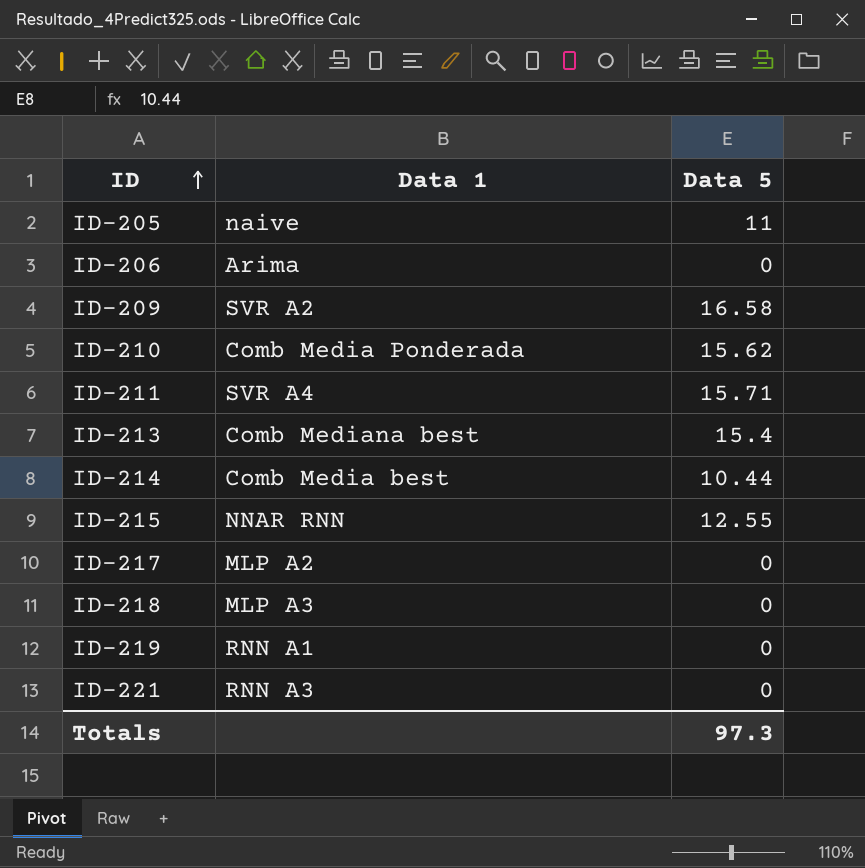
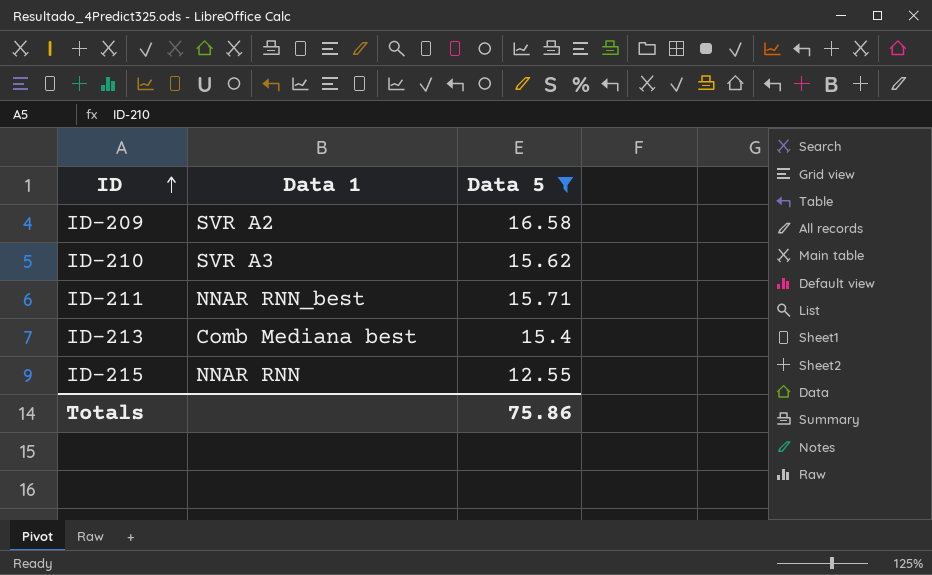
filter: none -> Data 5 >= 12.55
ID-210 | Data 1: Comb Media Ponderada -> SVR A3
ID-211 | Data 1: SVR A4 -> NNAR RNN_best
Totals | Data 5: 97.3 -> 75.86

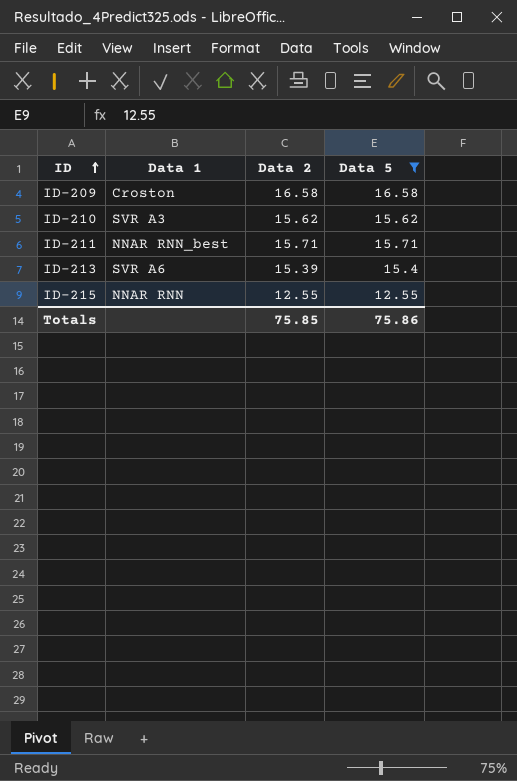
column Data 2 | position: none -> 3
ID-209 | Data 1: SVR A2 -> Croston
ID-213 | Data 1: Comb Mediana best -> SVR A6

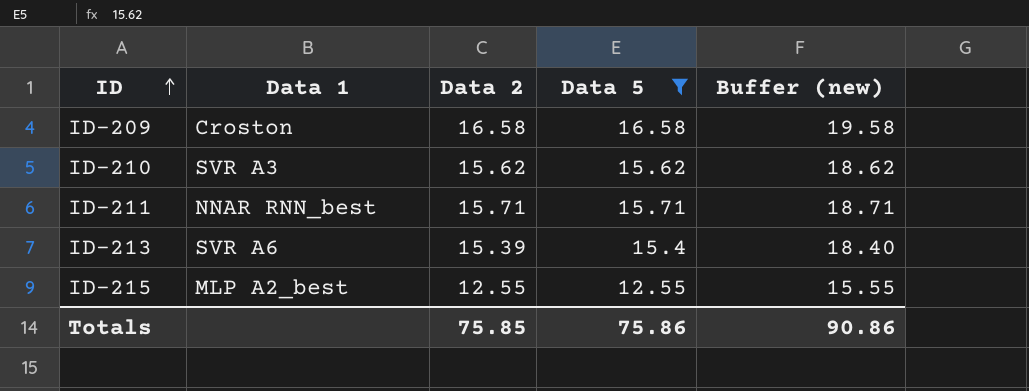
column Buffer (new) | formula: none -> [Data 5] + 3
ID-215 | Data 1: NNAR RNN -> MLP A2_best

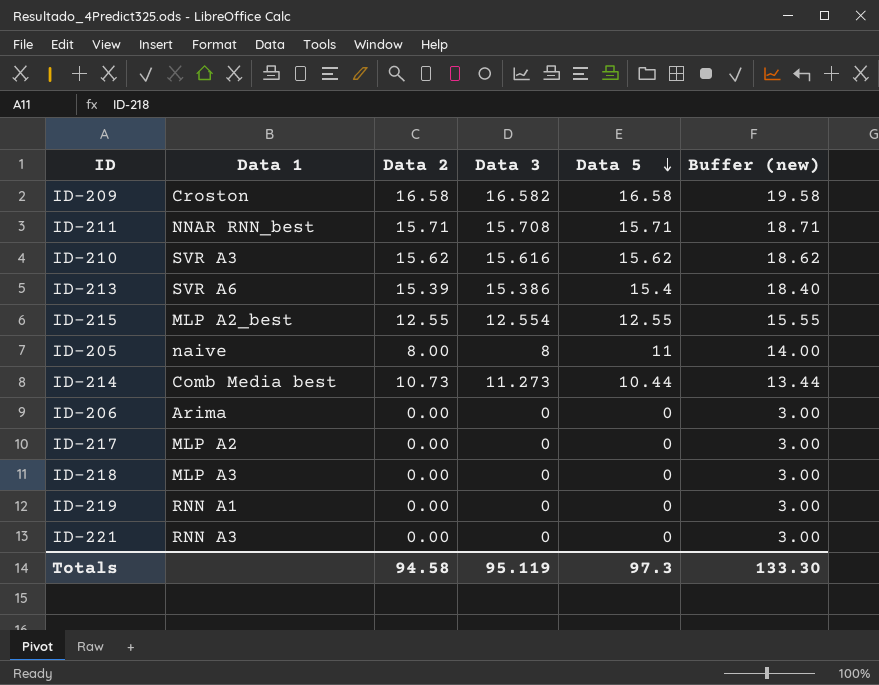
filter: Data 5 >= 12.55 -> none
row order: ID ascending -> Data 5 descending
column Data 3 | position: none -> 4
Totals | Data 2: 75.85 -> 94.58
Totals | Data 5: 75.86 -> 97.3
Totals | Buffer (new): 90.86 -> 133.30

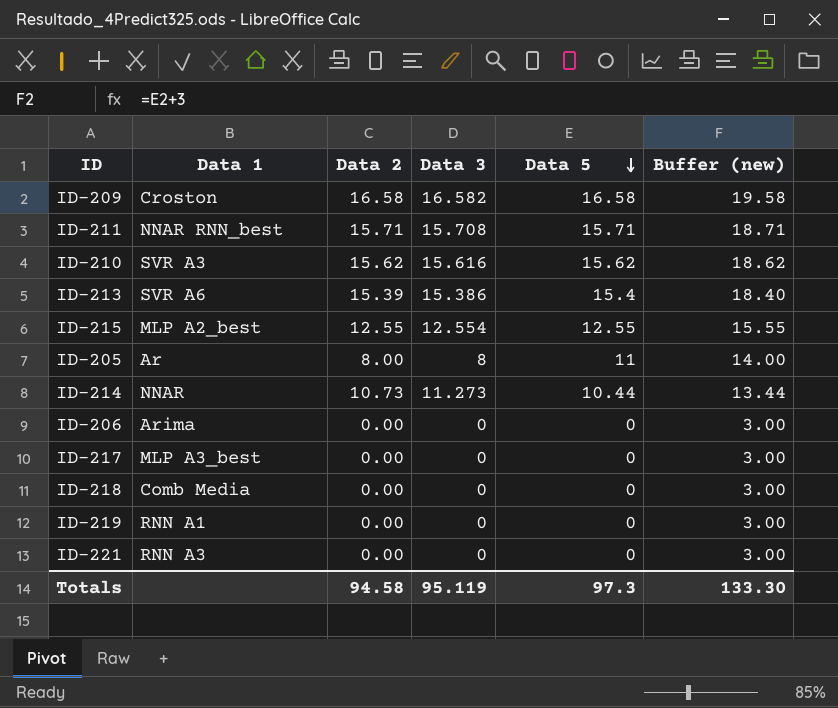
ID-205 | Data 1: naive -> Ar
ID-214 | Data 1: Comb Media best -> NNAR
ID-217 | Data 1: MLP A2 -> MLP A3_best
ID-218 | Data 1: MLP A3 -> Comb Media

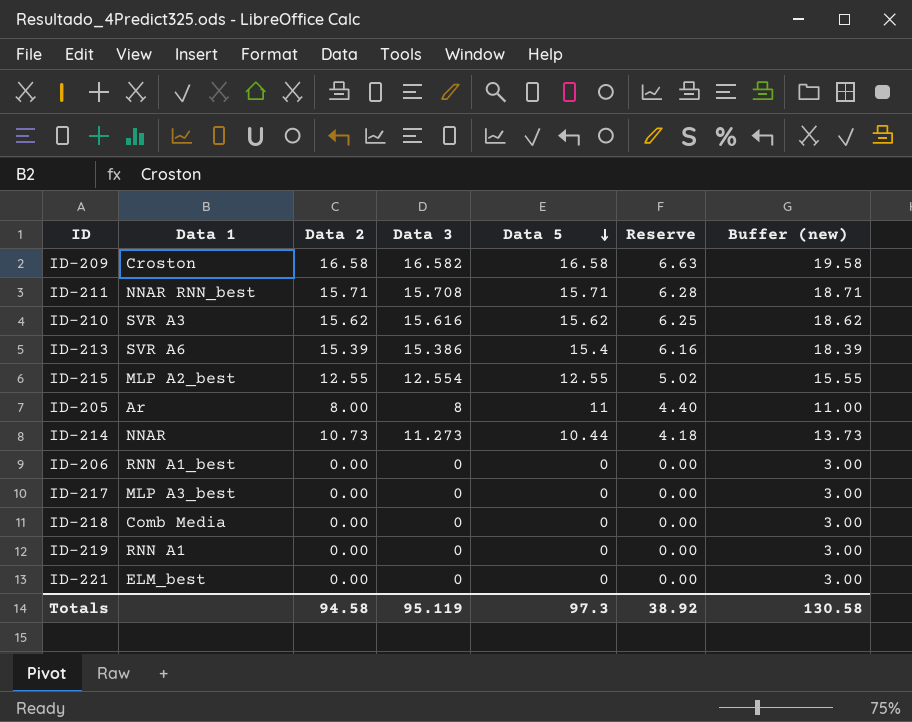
column Reserve | formula: none -> [Data 5] * 0.4
column Buffer (new) | formula: [Data 5] + 3 -> [Data 2] + 3
ID-206 | Data 1: Arima -> RNN A1_best
ID-221 | Data 1: RNN A3 -> ELM_best
Totals | Buffer (new): 133.30 -> 130.58

